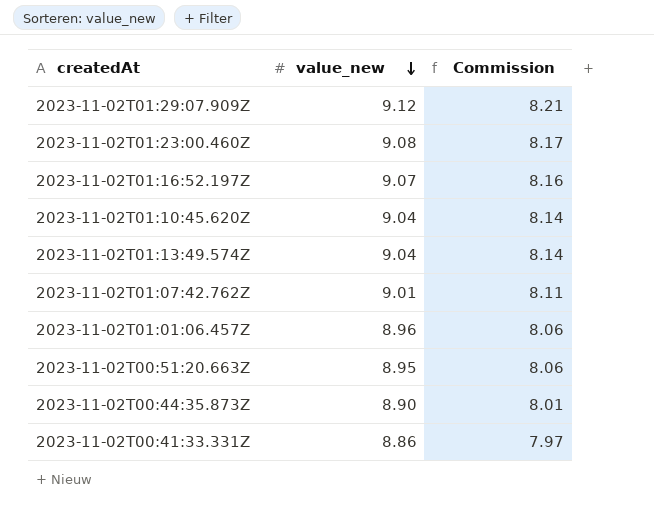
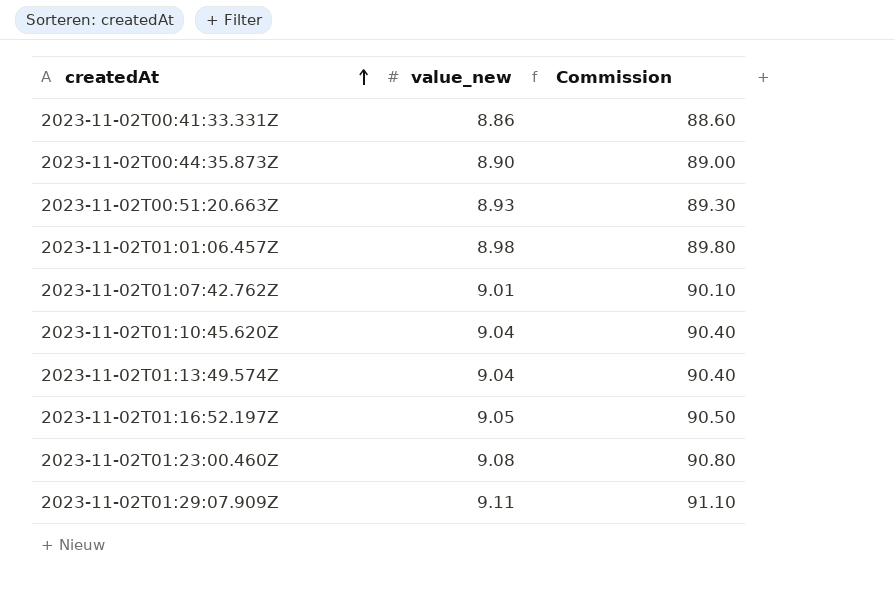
row order: value_new descending -> createdAt ascending
column Commission | formula: [value_new] * 0.9 -> [value_new] * 10
2023-11-02T00:51:20.663Z | value_new: 8.95 -> 8.93
2023-11-02T01:01:06.457Z | value_new: 8.96 -> 8.98
2023-11-02T01:16:52.197Z | value_new: 9.07 -> 9.05
2023-11-02T01:29:07.909Z | value_new: 9.12 -> 9.11

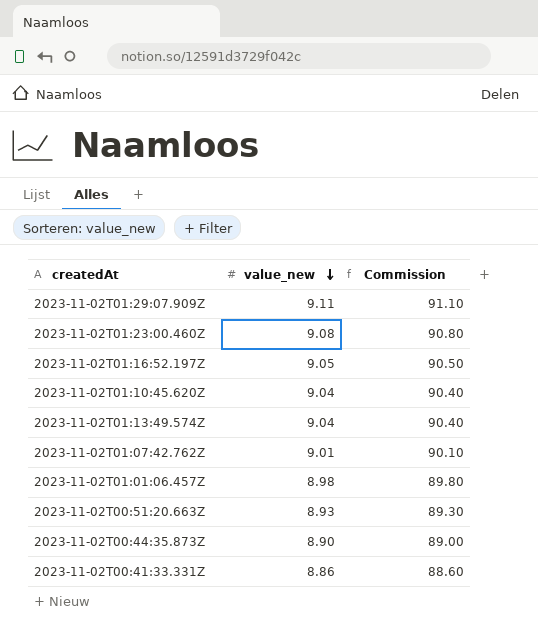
row order: createdAt ascending -> value_new descending

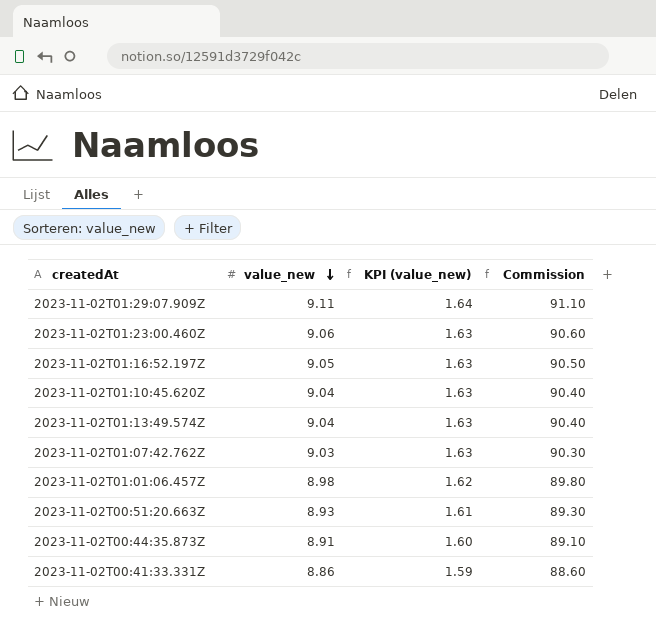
column KPI (value_new) | formula: none -> [value_new] * 0.18
2023-11-02T01:23:00.460Z | value_new: 9.08 -> 9.06
2023-11-02T01:23:00.460Z | Commission: 90.80 -> 90.60
2023-11-02T01:07:42.762Z | value_new: 9.01 -> 9.03
2023-11-02T01:07:42.762Z | Commission: 90.10 -> 90.30
2023-11-02T00:44:35.873Z | value_new: 8.90 -> 8.91
2023-11-02T00:44:35.873Z | Commission: 89.00 -> 89.10

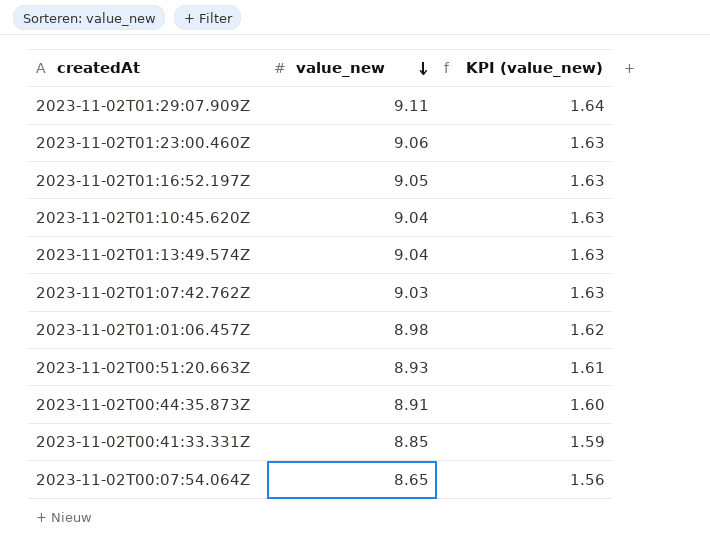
column Commission | formula: [value_new] * 10 -> none
2023-11-02T00:41:33.331Z | value_new: 8.86 -> 8.85
row 2023-11-02T00:07:54.064Z: none -> 8.65 | 1.56

